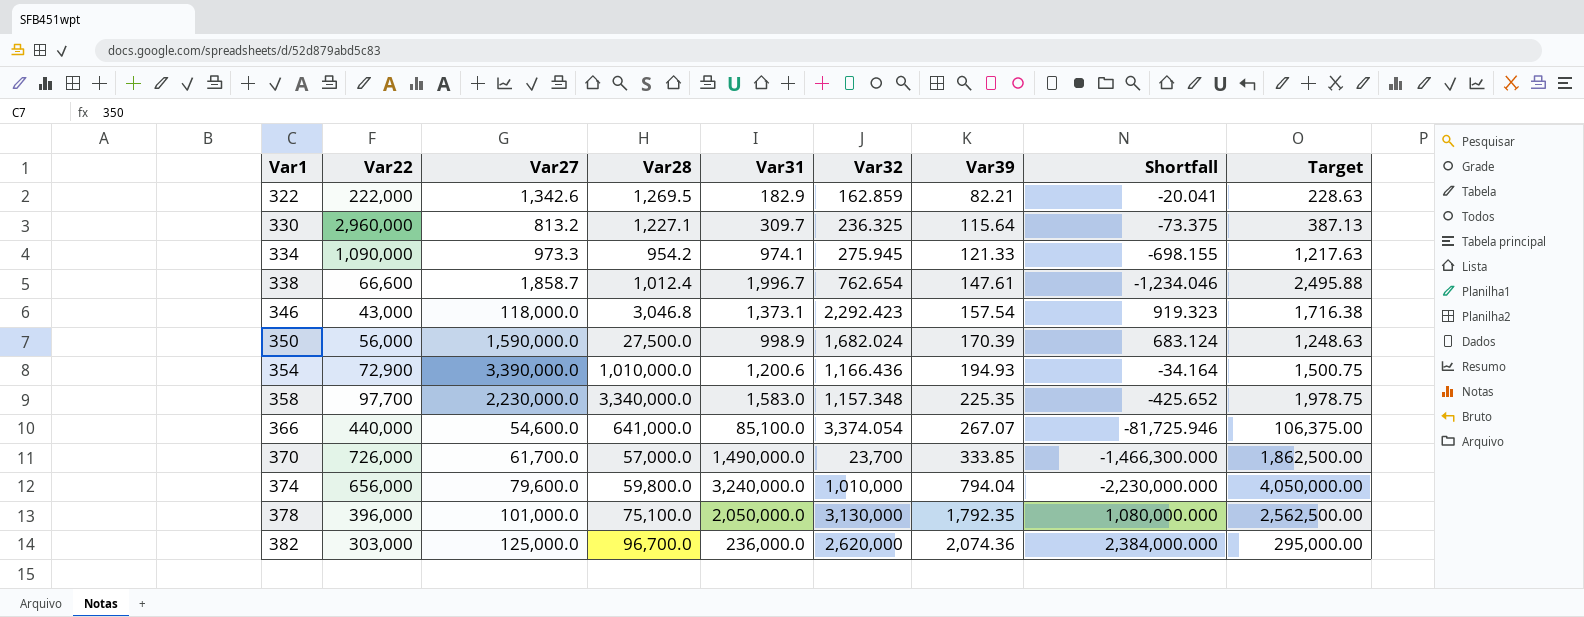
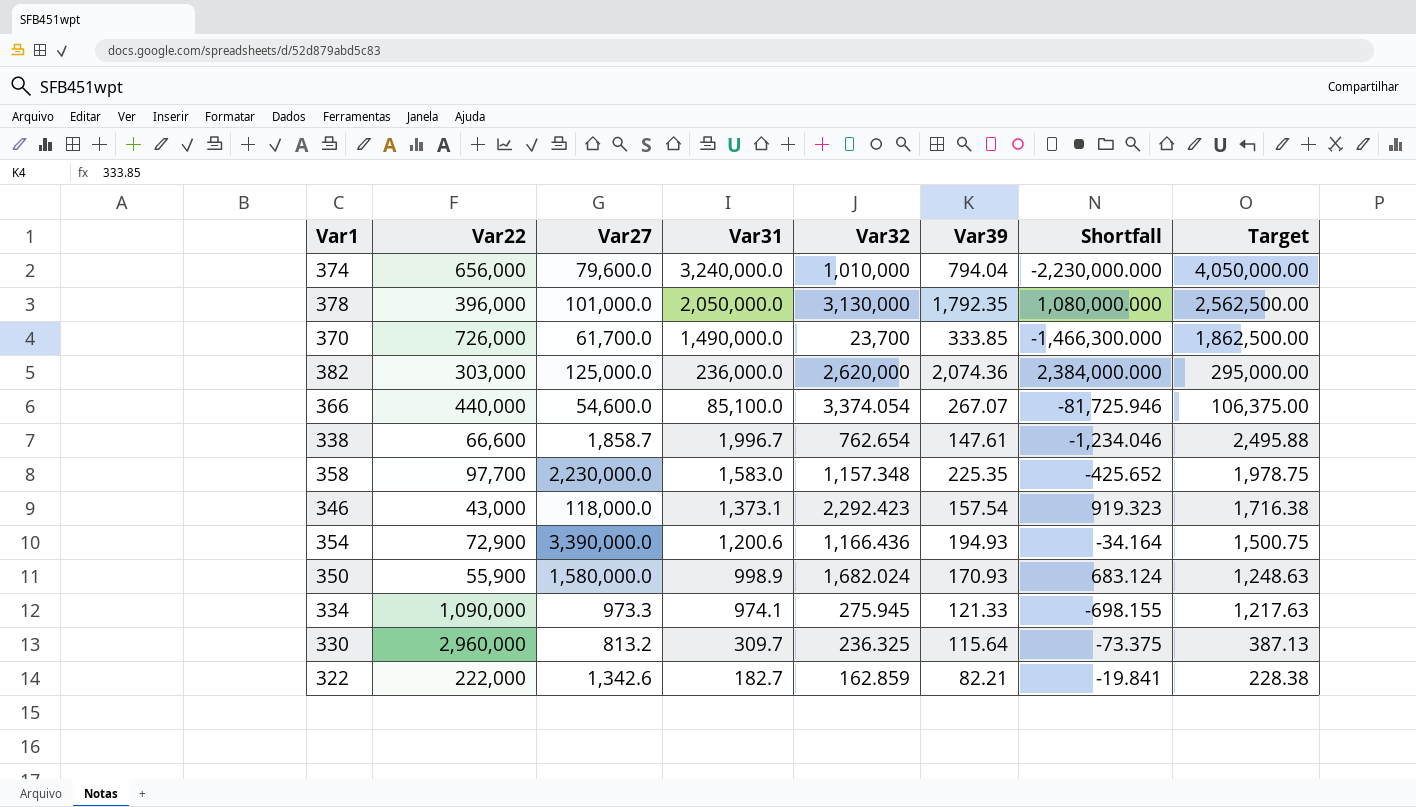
row order: Var1 ascending -> Var31 descending
column Var28 | position: 4 -> none
350 | Var22: 56,000 -> 55,900
350 | Var27: 1,590,000.0 -> 1,580,000.0
350 | Var39: 170.39 -> 170.93
322 | Var31: 182.9 -> 182.7
322 | Shortfall: -20.041 -> -19.841
322 | Target: 228.63 -> 228.38

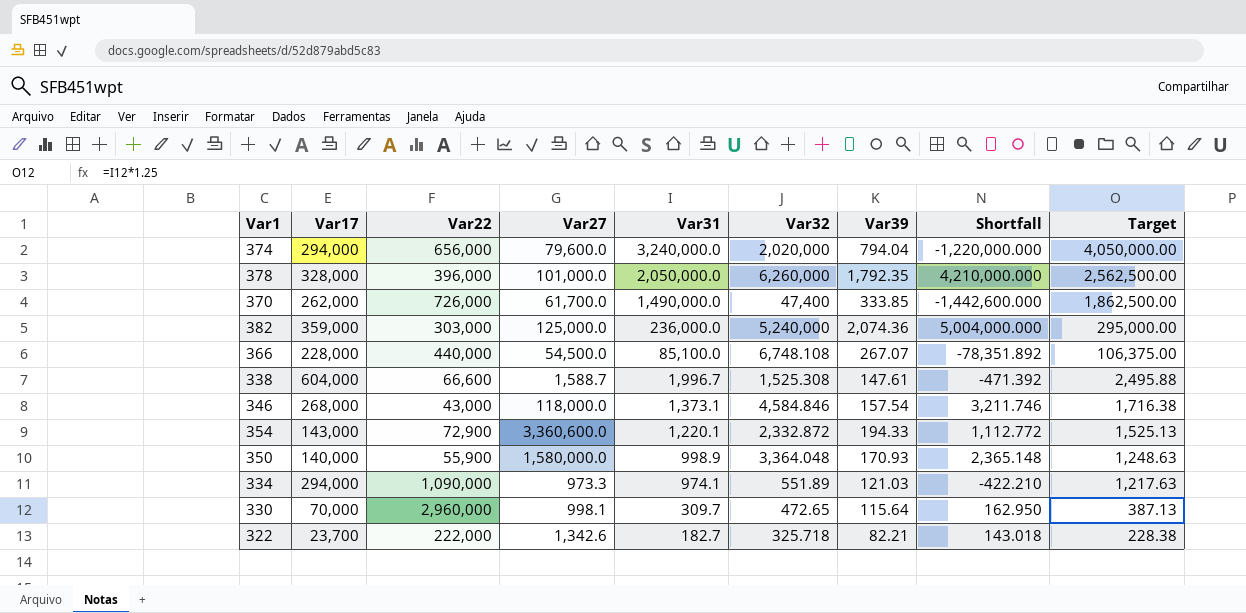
column Var17 | position: none -> 2
row 358: 97,700 | 2,230,000.0 | 1,583.0 | 1,157.348 | 225.35 | -425.652 | 1,978.75 -> none
374 | Var32: 1,010,000 -> 2,020,000
374 | Shortfall: -2,230,000.000 -> -1,220,000.000
378 | Var32: 3,130,000 -> 6,260,000
378 | Shortfall: 1,080,000.000 -> 4,210,000.000
370 | Var32: 23,700 -> 47,400
370 | Shortfall: -1,466,300.000 -> -1,442,600.000
382 | Var32: 2,620,000 -> 5,240,000
382 | Shortfall: 2,384,000.000 -> 5,004,000.000
366 | Var27: 54,600.0 -> 54,500.0
366 | Var32: 3,374.054 -> 6,748.108
366 | Shortfall: -81,725.946 -> -78,351.892
338 | Var27: 1,858.7 -> 1,588.7
338 | Var32: 762.654 -> 1,525.308
338 | Shortfall: -1,234.046 -> -471.392
346 | Var32: 2,292.423 -> 4,584.846
346 | Shortfall: 919.323 -> 3,211.746
354 | Var27: 3,390,000.0 -> 3,360,600.0
354 | Var31: 1,200.6 -> 1,220.1
354 | Var32: 1,166.436 -> 2,332.872
354 | Var39: 194.93 -> 194.33
354 | Shortfall: -34.164 -> 1,112.772
354 | Target: 1,500.75 -> 1,525.13
350 | Var32: 1,682.024 -> 3,364.048
350 | Shortfall: 683.124 -> 2,365.148
334 | Var32: 275.945 -> 551.89
334 | Var39: 121.33 -> 121.03
334 | Shortfall: -698.155 -> -422.210
330 | Var27: 813.2 -> 998.1
330 | Var32: 236.325 -> 472.65
330 | Shortfall: -73.375 -> 162.950
322 | Var32: 162.859 -> 325.718
322 | Shortfall: -19.841 -> 143.018

